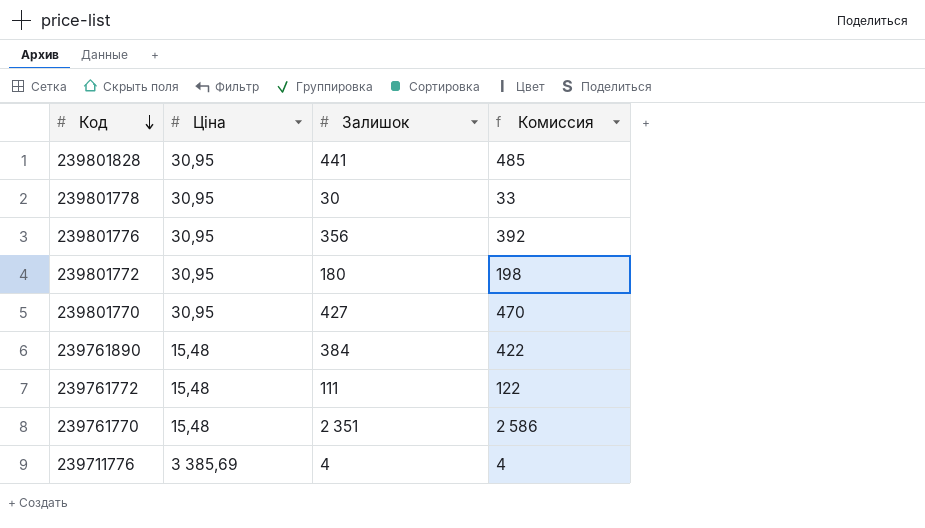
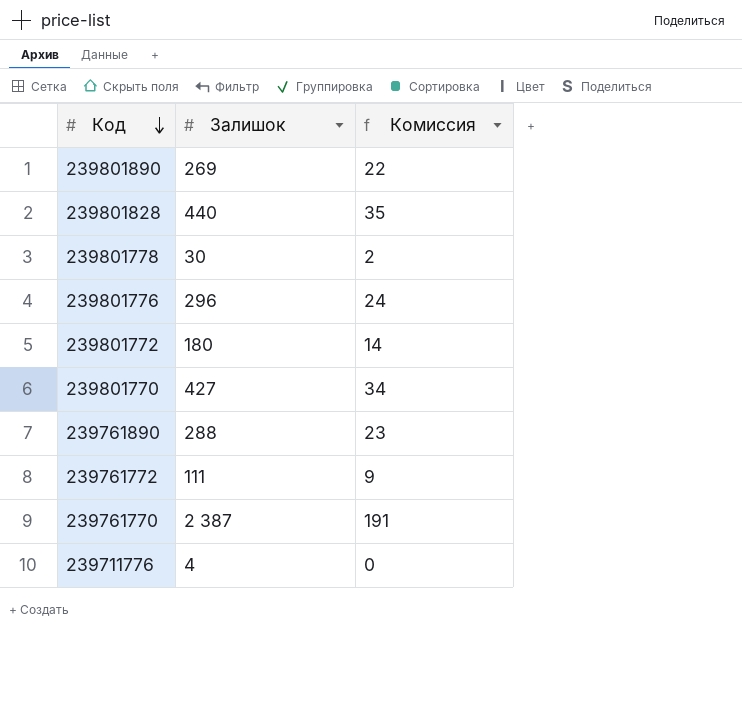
column Ціна | position: 2 -> none
column Комиссия | formula: [Залишок] * 1,1 -> [Залишок] * 0,08
row 239801890: none -> 269 | 22
239801828 | Залишок: 441 -> 440
239801776 | Залишок: 356 -> 296
239761890 | Залишок: 384 -> 288
239761770 | Залишок: 2 351 -> 2 387

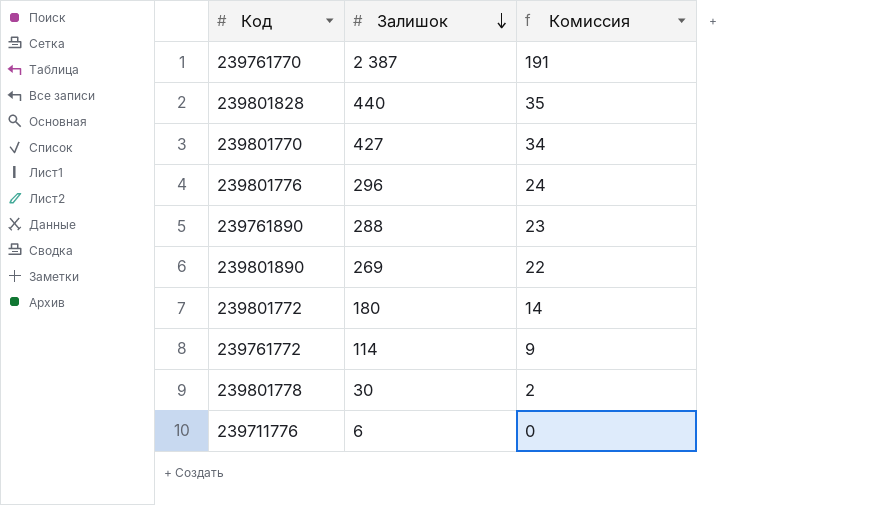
row order: Код descending -> Залишок descending
239761772 | Залишок: 111 -> 114
239711776 | Залишок: 4 -> 6

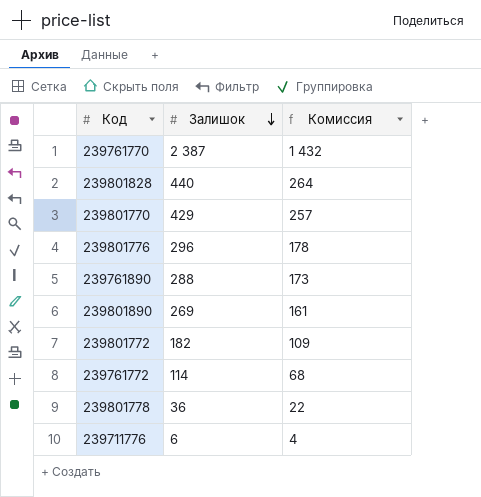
column Комиссия | formula: [Залишок] * 0,08 -> [Залишок] * 0,6
239801770 | Залишок: 427 -> 429
239801772 | Залишок: 180 -> 182
239801778 | Залишок: 30 -> 36

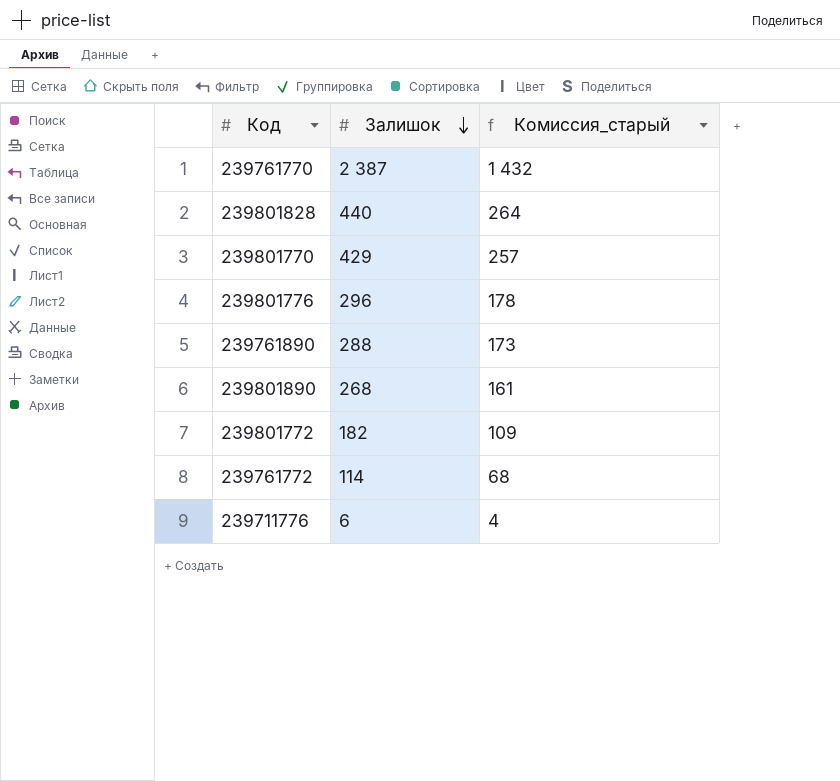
column name: Комиссия -> Комиссия_старый
row 239801778: 36 | 22 -> none
239801890 | Залишок: 269 -> 268

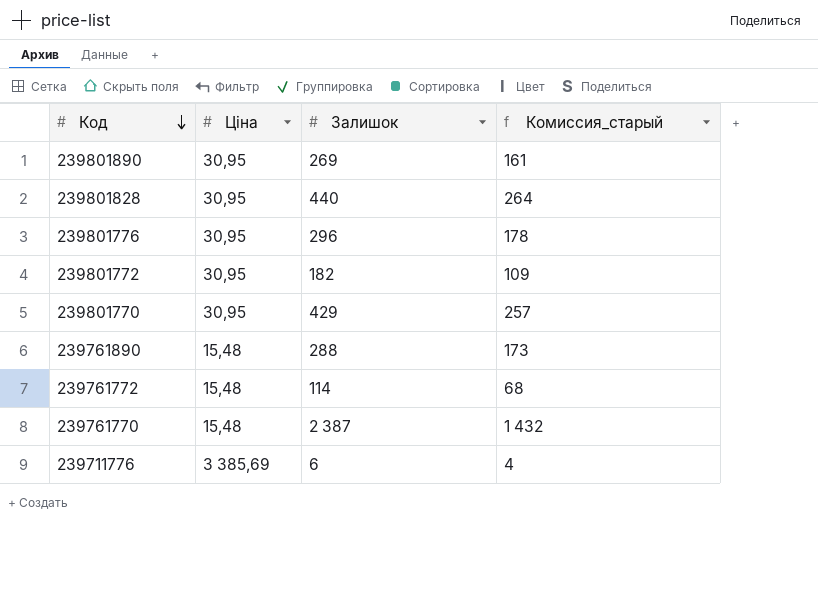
row order: Залишок descending -> Код descending
column Ціна | position: none -> 2
239801890 | Залишок: 268 -> 269

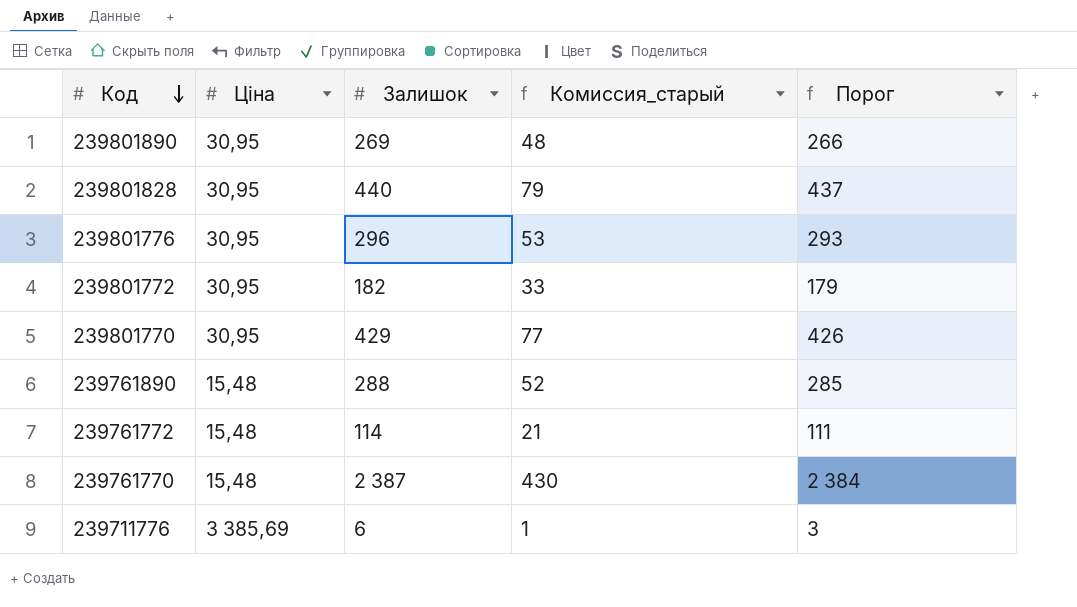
column Комиссия_старый | formula: [Залишок] * 0,6 -> [Залишок] * 0,18
column Порог | formula: none -> [Залишок] - 3

